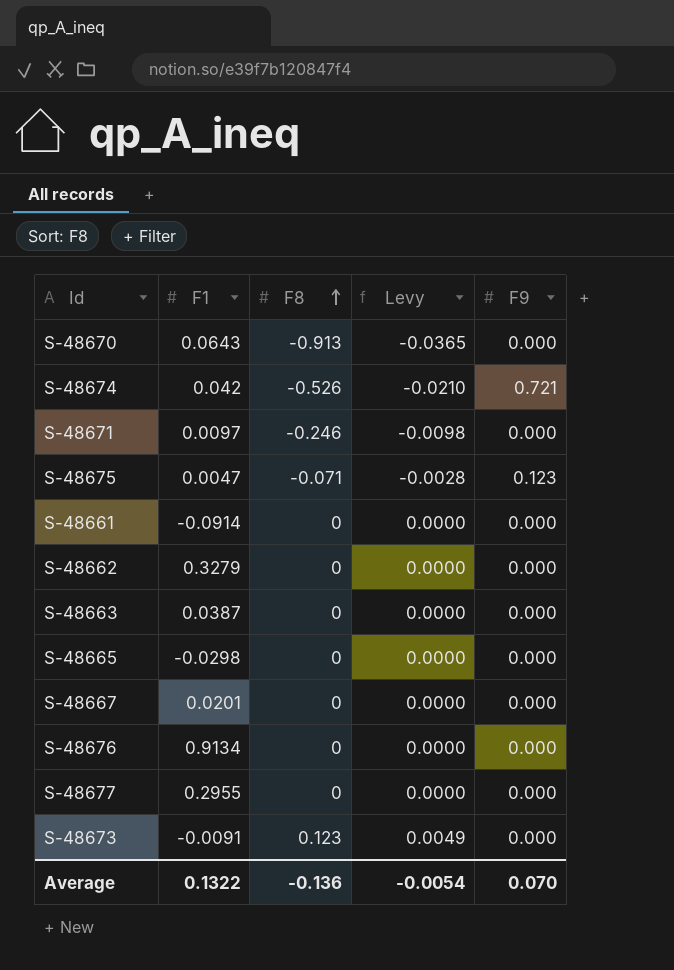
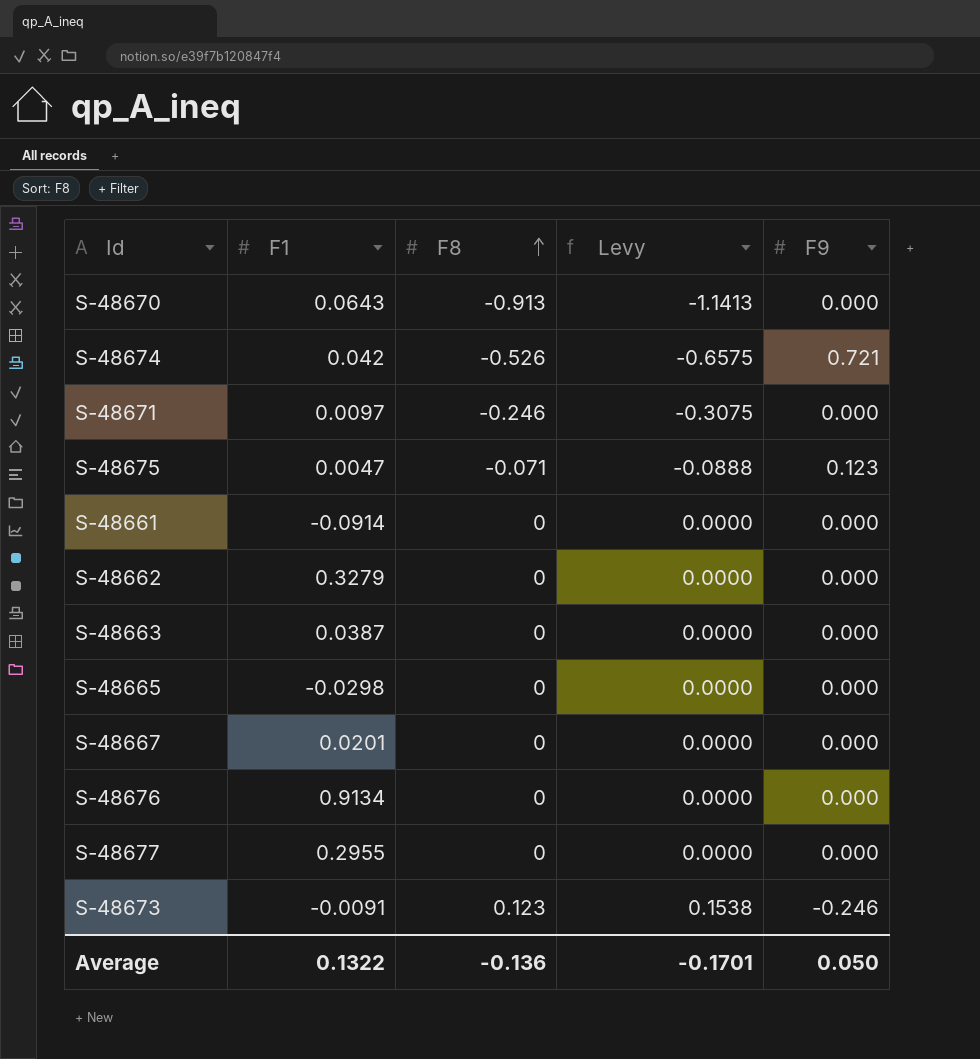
column Levy | formula: [F8] * 0.04 -> [F8] * 1.25
S-48673 | F9: 0.000 -> -0.246
Average | Levy: -0.0054 -> -0.1701
Average | F9: 0.070 -> 0.050

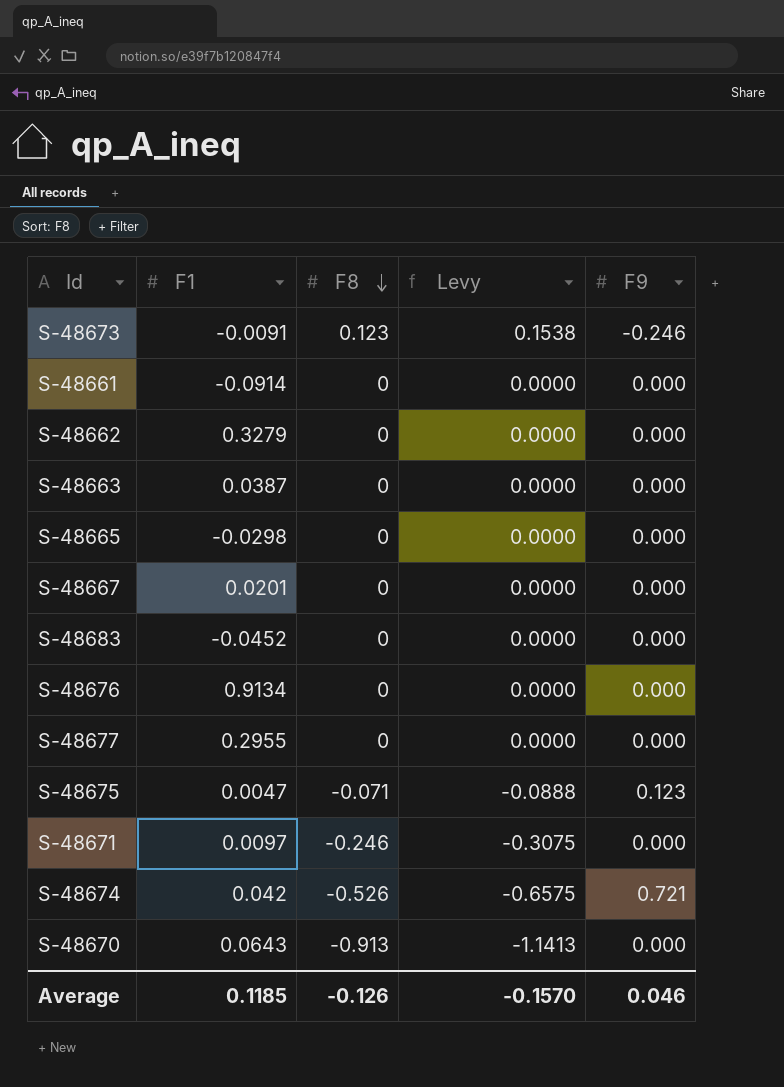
row order: F8 ascending -> F8 descending
row S-48683: none -> -0.0452 | 0 | 0.0000 | 0.000
Average | F1: 0.1322 -> 0.1185
Average | F8: -0.136 -> -0.126
Average | Levy: -0.1701 -> -0.1570
Average | F9: 0.050 -> 0.046

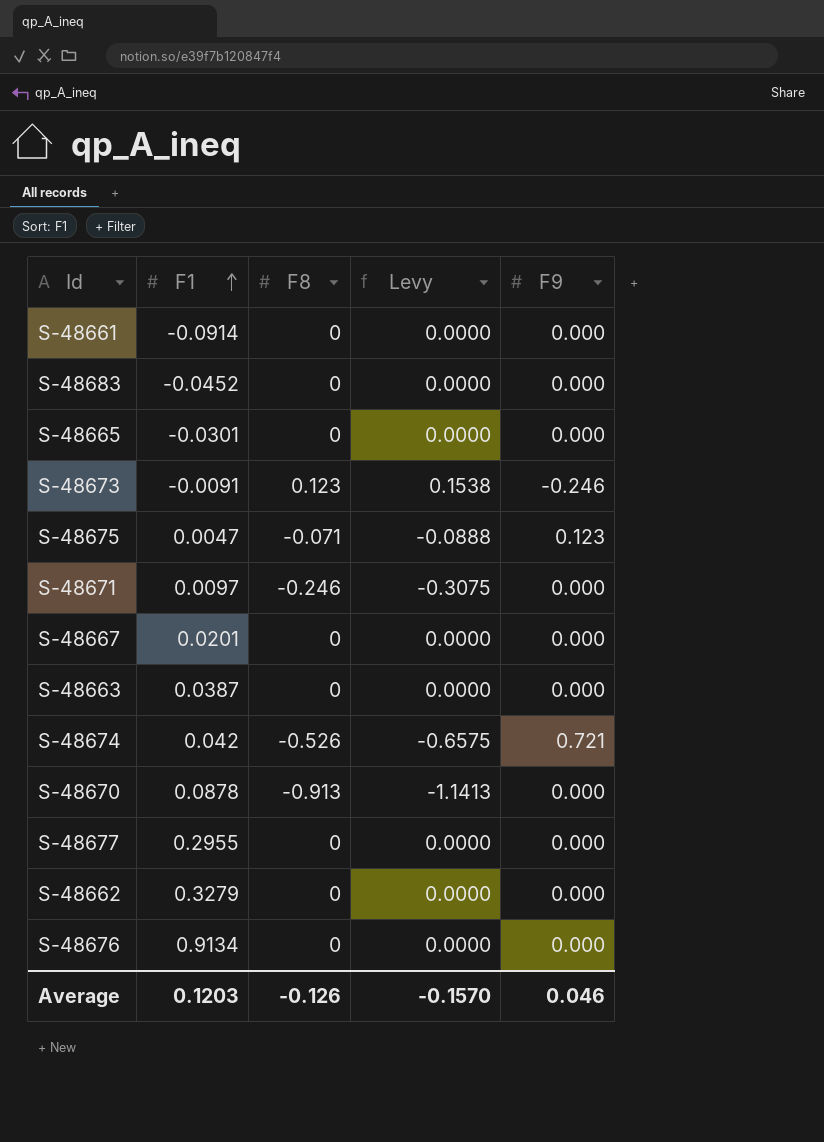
row order: F8 descending -> F1 ascending
S-48665 | F1: -0.0298 -> -0.0301
S-48670 | F1: 0.0643 -> 0.0878
Average | F1: 0.1185 -> 0.1203

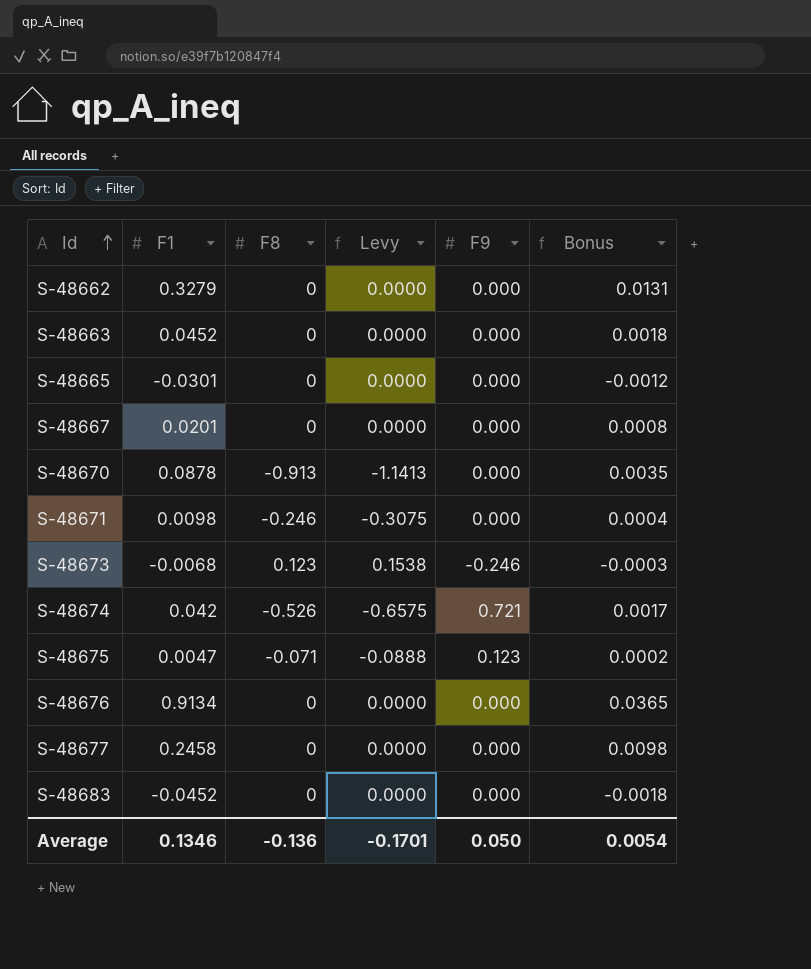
row order: F1 ascending -> Id ascending
column Bonus | formula: none -> [F1] * 0.04
row S-48661: -0.0914 | 0 | 0.0000 | 0.000 -> none
S-48663 | F1: 0.0387 -> 0.0452
S-48671 | F1: 0.0097 -> 0.0098
S-48673 | F1: -0.0091 -> -0.0068
S-48677 | F1: 0.2955 -> 0.2458
Average | F1: 0.1203 -> 0.1346
Average | F8: -0.126 -> -0.136
Average | Levy: -0.1570 -> -0.1701
Average | F9: 0.046 -> 0.050

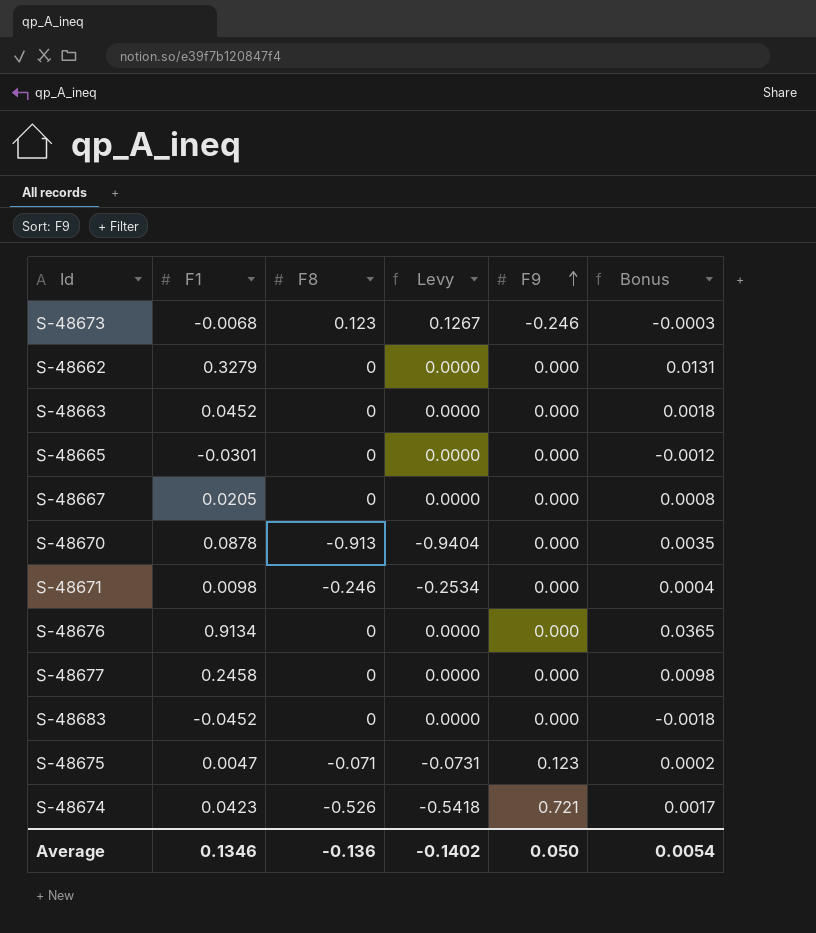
row order: Id ascending -> F9 ascending
column Levy | formula: [F8] * 1.25 -> [F8] * 1.03
S-48667 | F1: 0.0201 -> 0.0205
S-48674 | F1: 0.042 -> 0.0423
Average | Levy: -0.1701 -> -0.1402

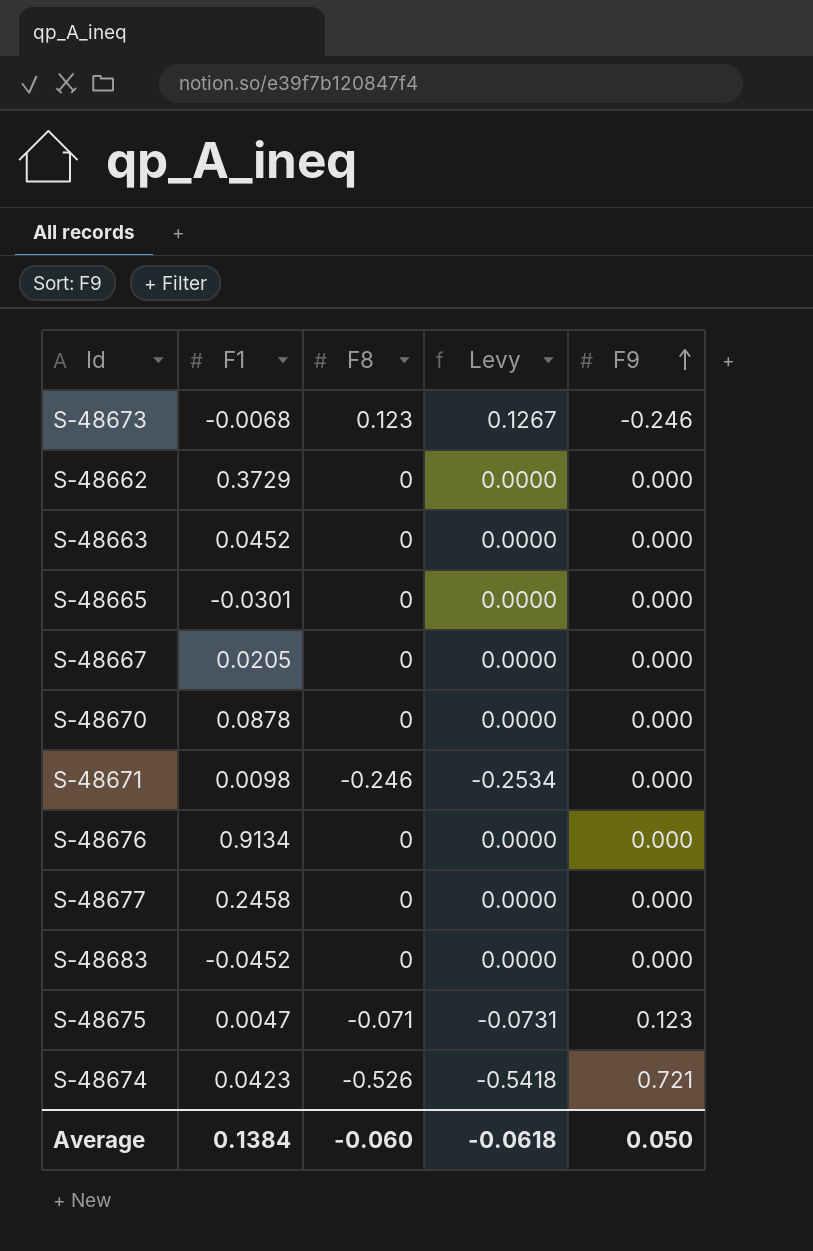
column Bonus | formula: [F1] * 0.04 -> none
S-48662 | F1: 0.3279 -> 0.3729
S-48670 | F8: -0.913 -> 0
S-48670 | Levy: -0.9404 -> 0.0000
Average | F1: 0.1346 -> 0.1384
Average | F8: -0.136 -> -0.060
Average | Levy: -0.1402 -> -0.0618

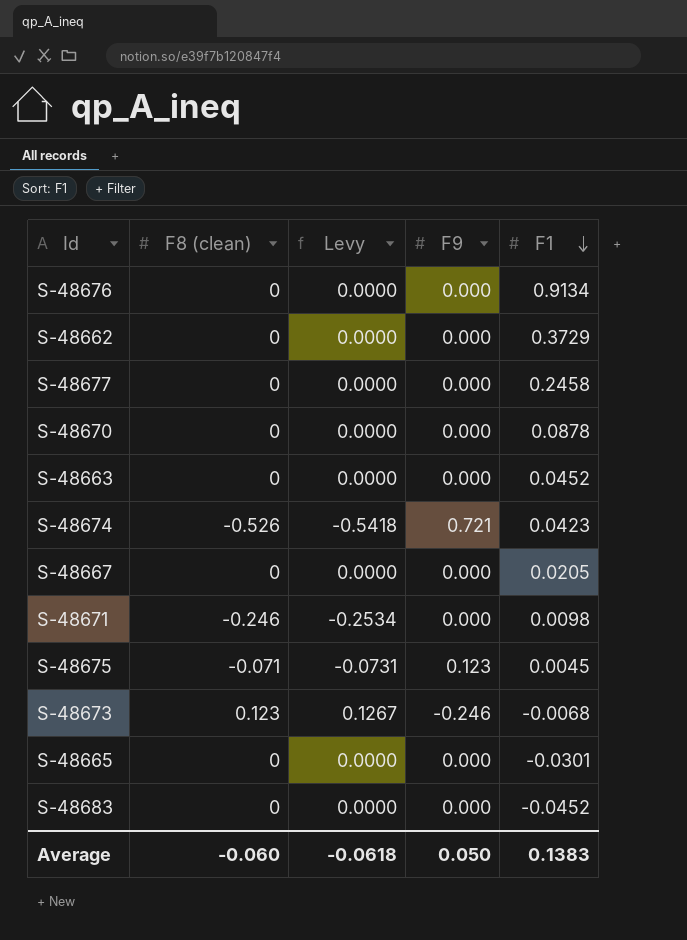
row order: F9 ascending -> F1 descending
column name: F8 -> F8 (clean)
column F1 | position: 2 -> 5
S-48675 | F1: 0.0047 -> 0.0045
Average | F1: 0.1384 -> 0.1383

